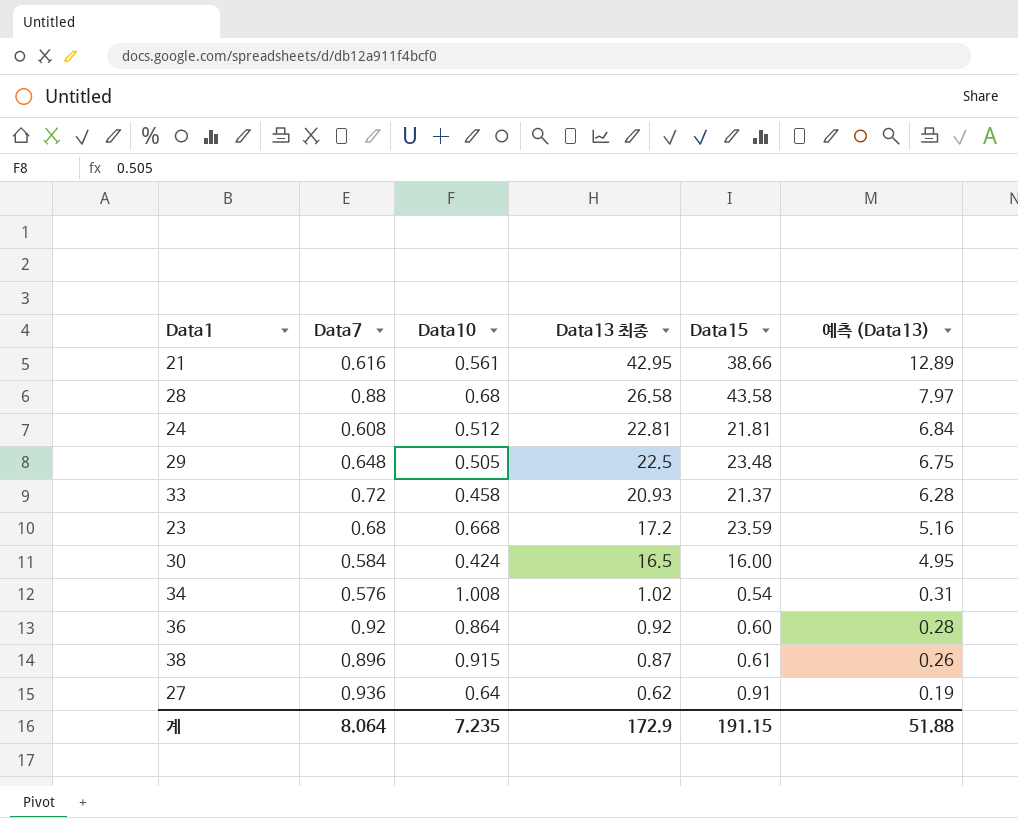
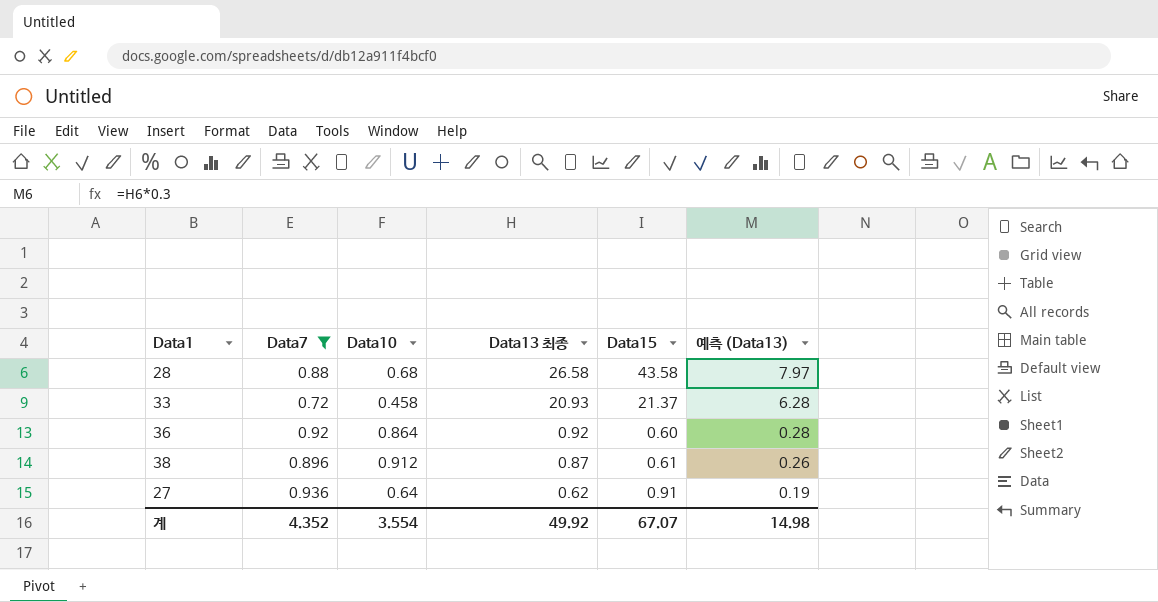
filter: none -> Data7 >= 0.72
38 | Data10: 0.915 -> 0.912
계 | Data7: 8.064 -> 4.352
계 | Data10: 7.235 -> 3.554
계 | Data13 최종: 172.9 -> 49.92
계 | Data15: 191.15 -> 67.07
계 | 예측 (Data13): 51.88 -> 14.98

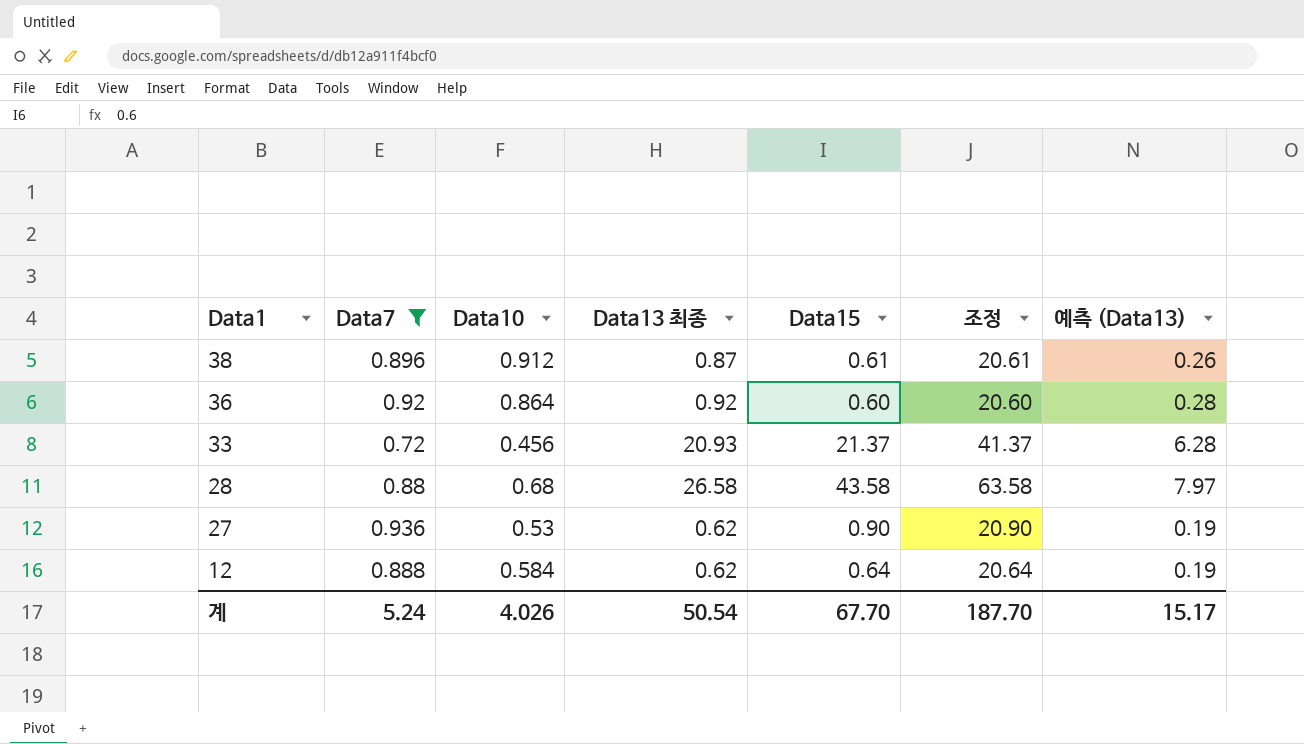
row order: Data13 최종 descending -> Data1 descending
column 조정 | formula: none -> [Data15] + 20
33 | Data10: 0.458 -> 0.456
27 | Data10: 0.64 -> 0.53
27 | Data15: 0.91 -> 0.90
row 12: none -> 0.888 | 0.584 | 0.62 | 0.64 | 20.64 | 0.19
계 | Data7: 4.352 -> 5.24
계 | Data10: 3.554 -> 4.026
계 | Data13 최종: 49.92 -> 50.54
계 | Data15: 67.07 -> 67.70
계 | 예측 (Data13): 14.98 -> 15.17

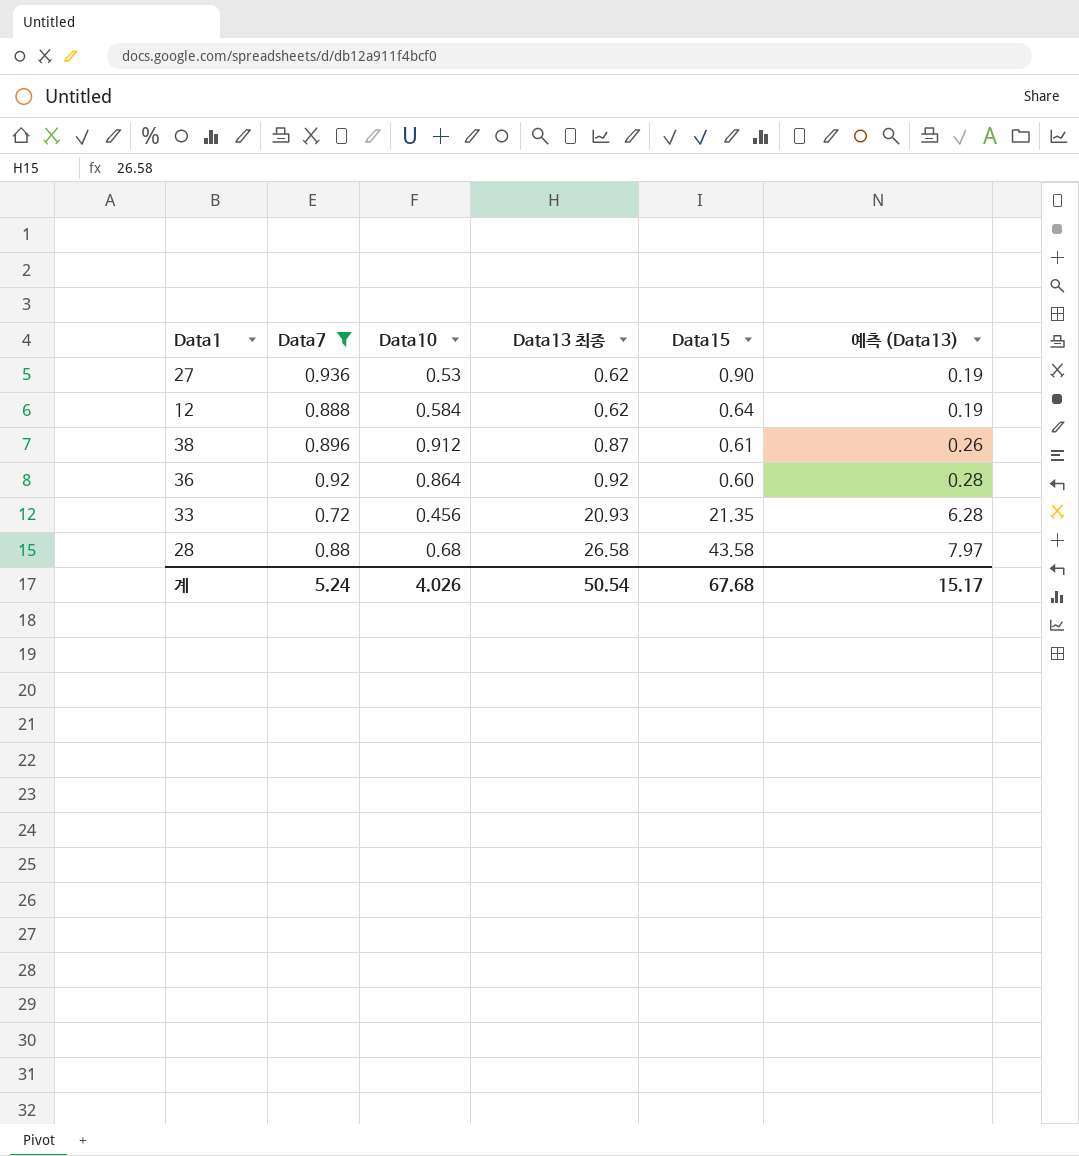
row order: Data1 descending -> Data13 최종 ascending
column 조정 | formula: [Data15] + 20 -> none
33 | Data15: 21.37 -> 21.35
계 | Data15: 67.70 -> 67.68

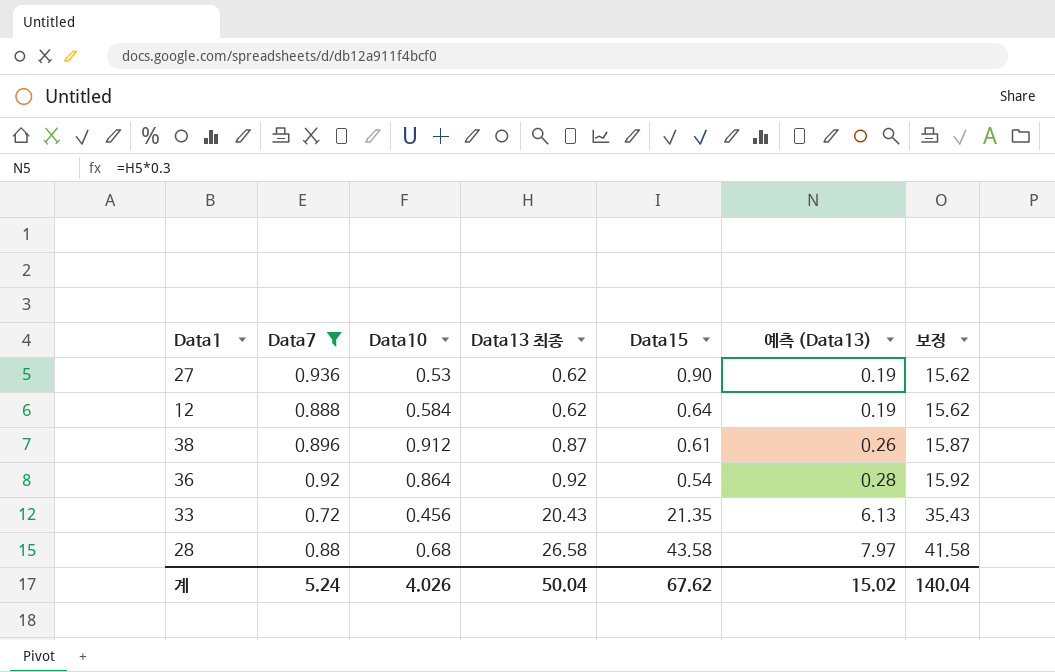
column 보정 | formula: none -> [Data13 최종] + 15
36 | Data15: 0.60 -> 0.54
33 | Data13 최종: 20.93 -> 20.43
33 | 예측 (Data13): 6.28 -> 6.13
계 | Data13 최종: 50.54 -> 50.04
계 | Data15: 67.68 -> 67.62
계 | 예측 (Data13): 15.17 -> 15.02

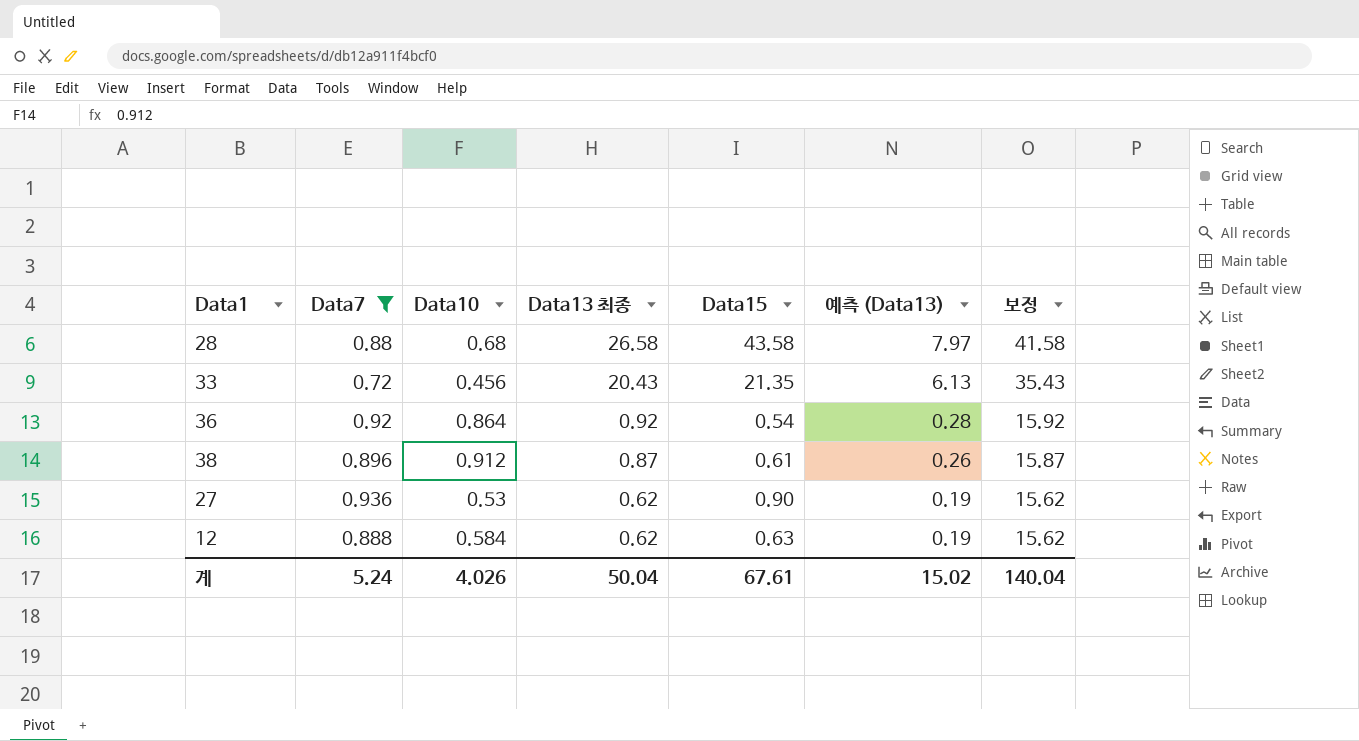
row order: Data13 최종 ascending -> Data13 최종 descending
12 | Data15: 0.64 -> 0.63
계 | Data15: 67.62 -> 67.61

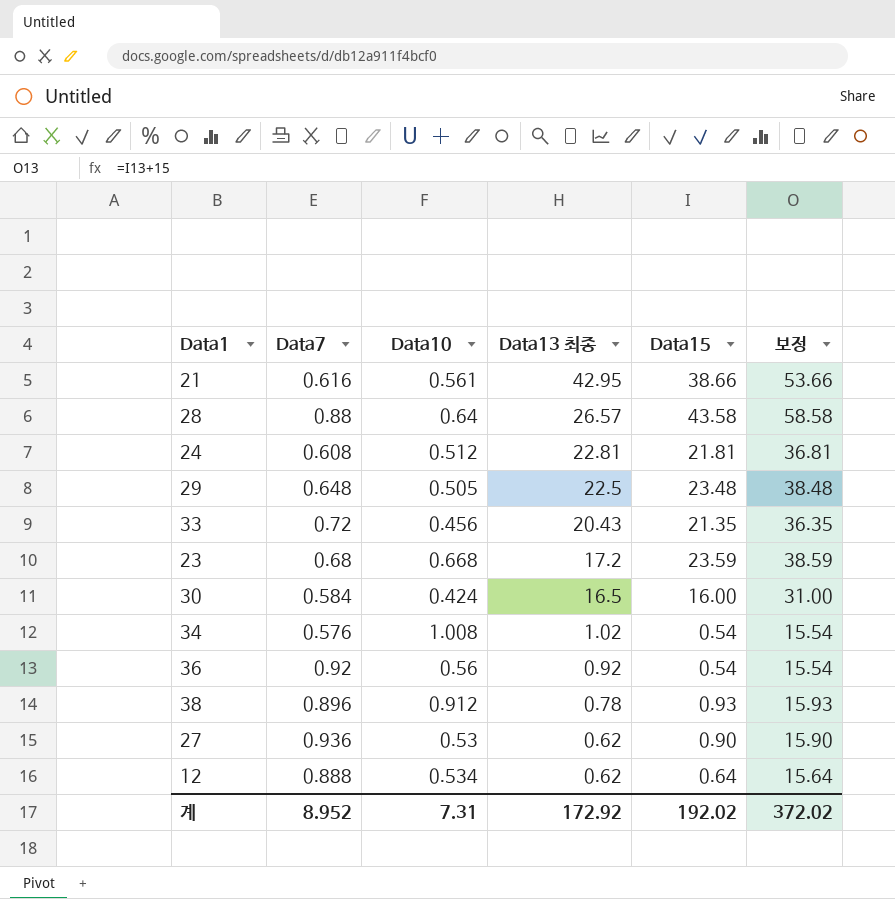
filter: Data7 >= 0.72 -> none
column 예측 (Data13) | formula: [Data13 최종] * 0.3 -> none
column 보정 | formula: [Data13 최종] + 15 -> [Data15] + 15
28 | Data10: 0.68 -> 0.64
28 | Data13 최종: 26.58 -> 26.57
36 | Data10: 0.864 -> 0.56
38 | Data13 최종: 0.87 -> 0.78
38 | Data15: 0.61 -> 0.93
12 | Data10: 0.584 -> 0.534
12 | Data15: 0.63 -> 0.64
계 | Data7: 5.24 -> 8.952
계 | Data10: 4.026 -> 7.31
계 | Data13 최종: 50.04 -> 172.92
계 | Data15: 67.61 -> 192.02
계 | 보정: 140.04 -> 372.02

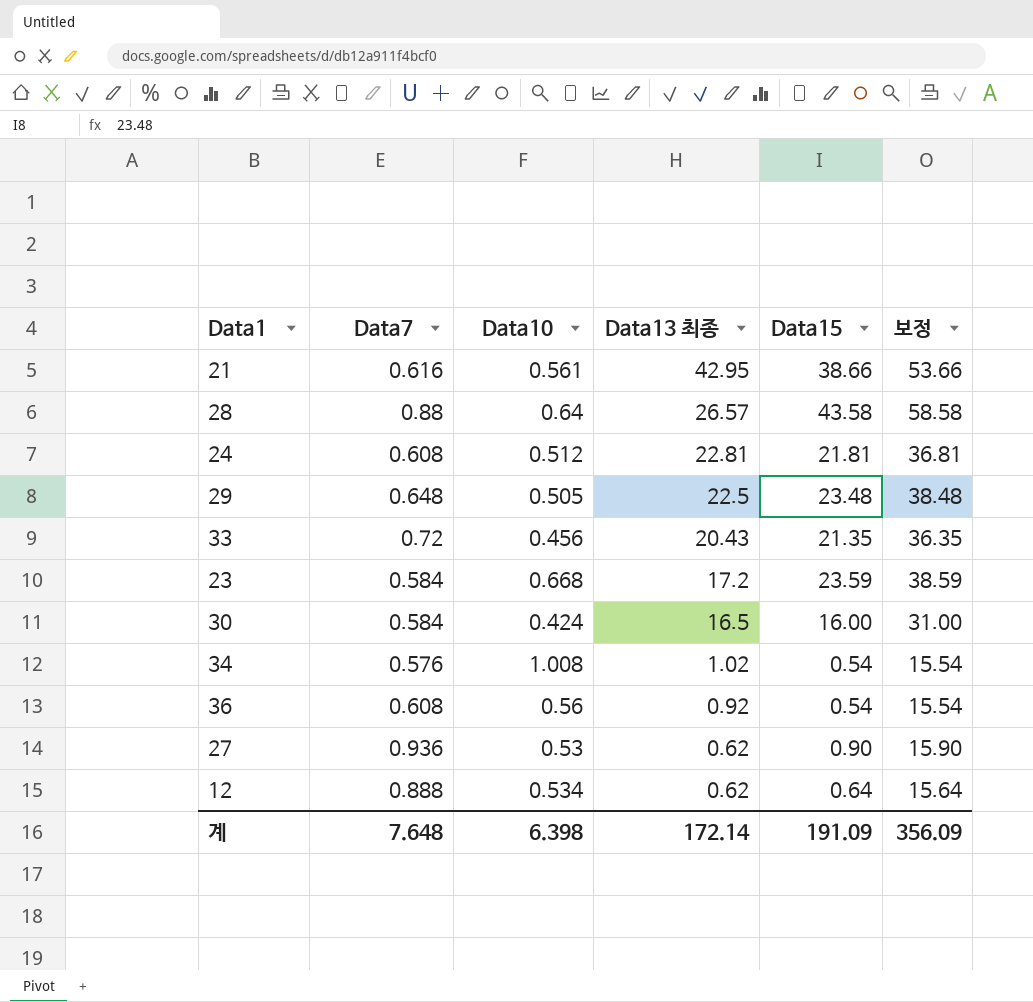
row 38: 0.896 | 0.912 | 0.78 | 0.93 | 15.93 -> none
23 | Data7: 0.68 -> 0.584
36 | Data7: 0.92 -> 0.608
계 | Data7: 8.952 -> 7.648
계 | Data10: 7.31 -> 6.398
계 | Data13 최종: 172.92 -> 172.14
계 | Data15: 192.02 -> 191.09
계 | 보정: 372.02 -> 356.09

